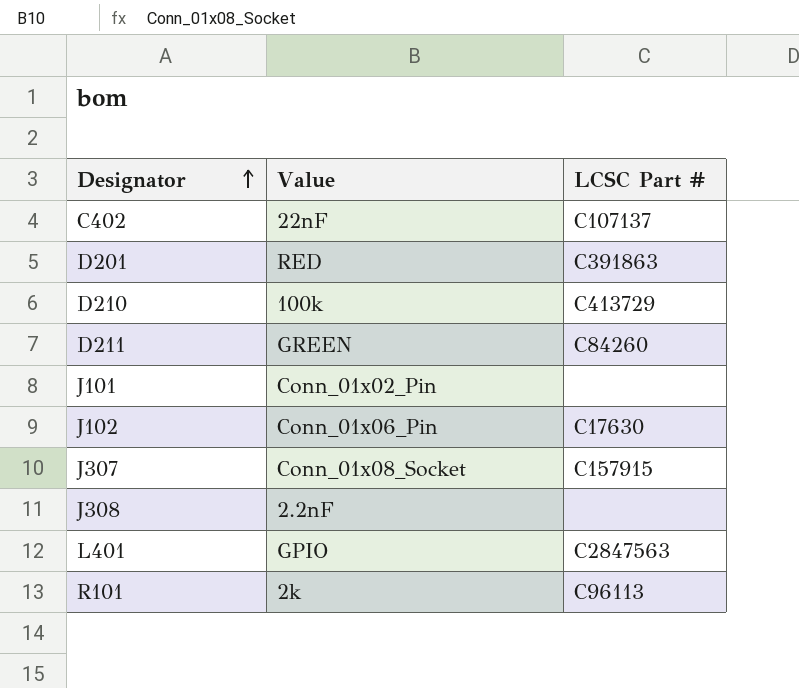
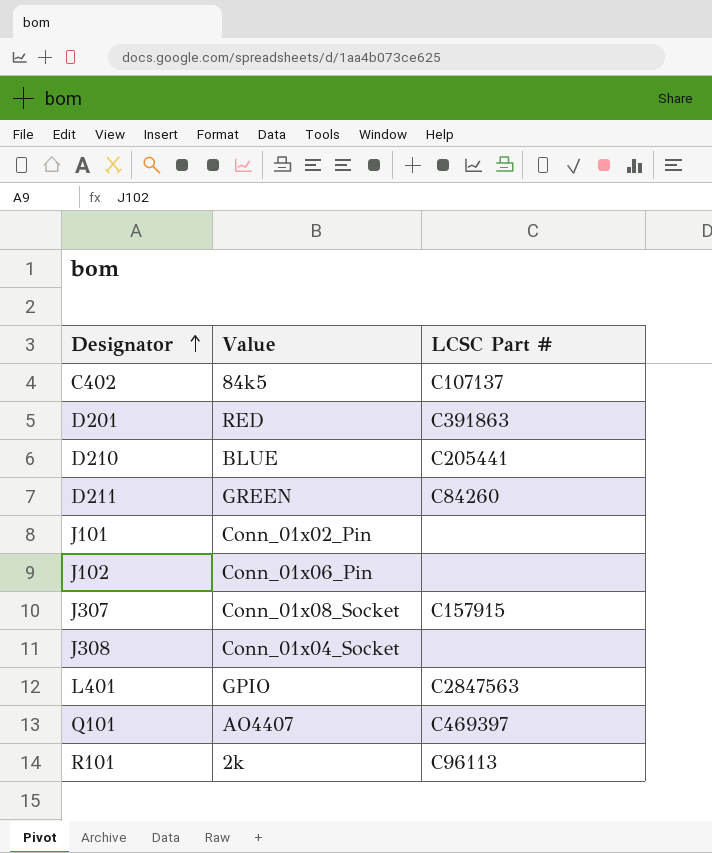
C402 | Value: 22nF -> 84k5
D210 | Value: 100k -> BLUE
D210 | LCSC Part #: C413729 -> C205441
J102 | LCSC Part #: C17630 -> none
J308 | Value: 2.2nF -> Conn_01x04_Socket
row Q101: none -> AO4407 | C469397

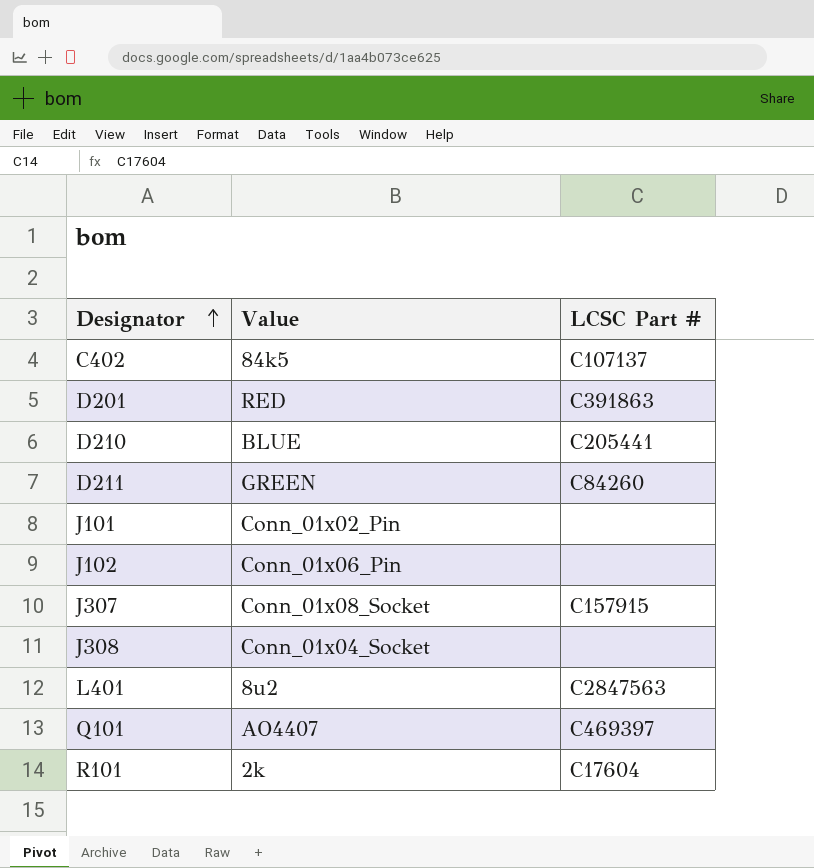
L401 | Value: GPIO -> 8u2
R101 | LCSC Part #: C96113 -> C17604

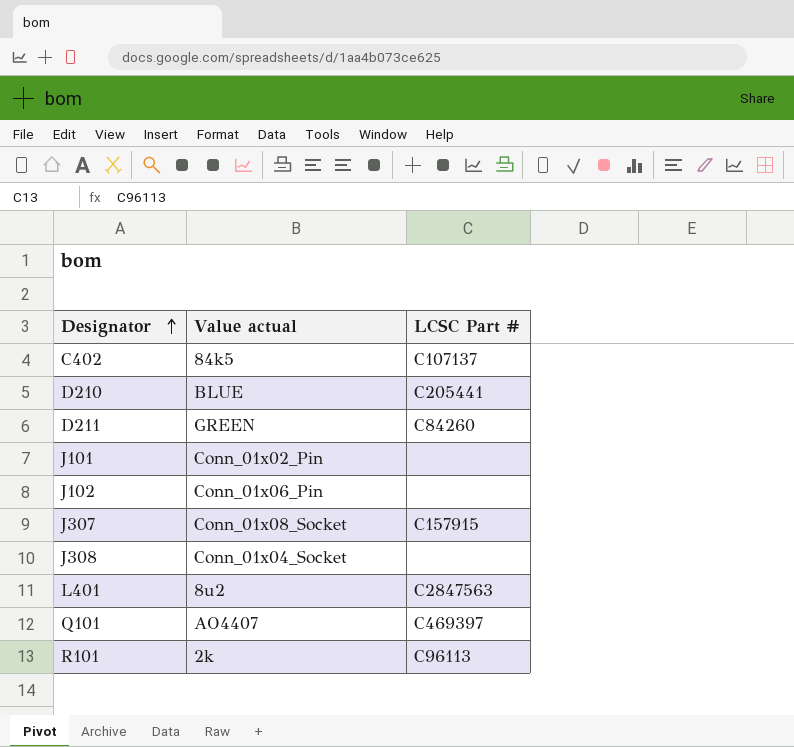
column name: Value -> Value actual
row D201: RED | C391863 -> none
R101 | LCSC Part #: C17604 -> C96113

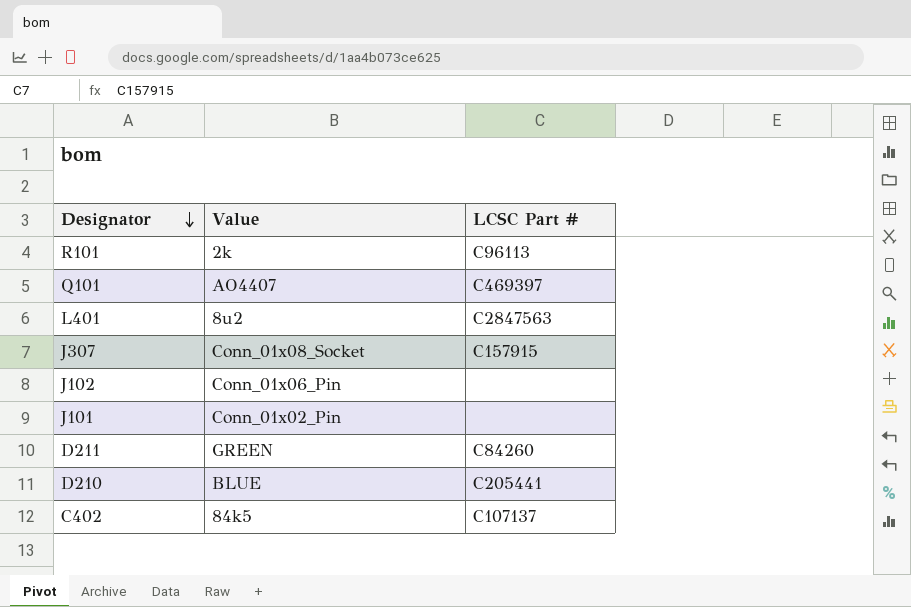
row order: Designator ascending -> Designator descending
column name: Value actual -> Value
row J308: Conn_01x04_Socket | none -> none

